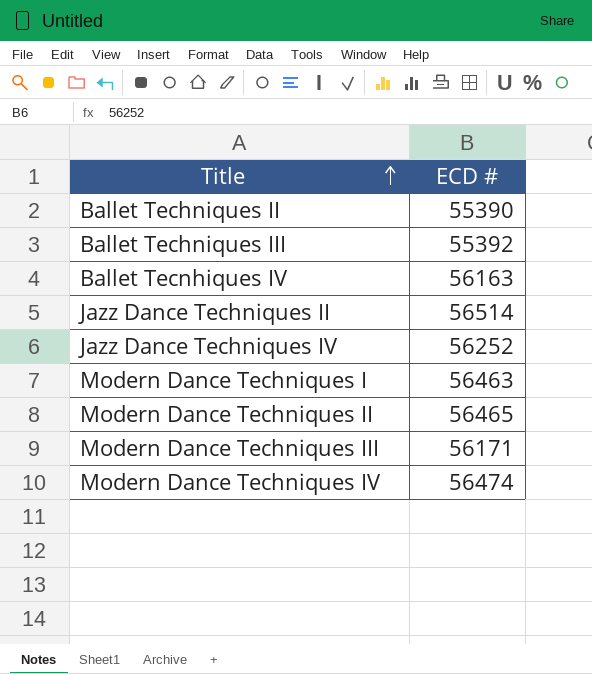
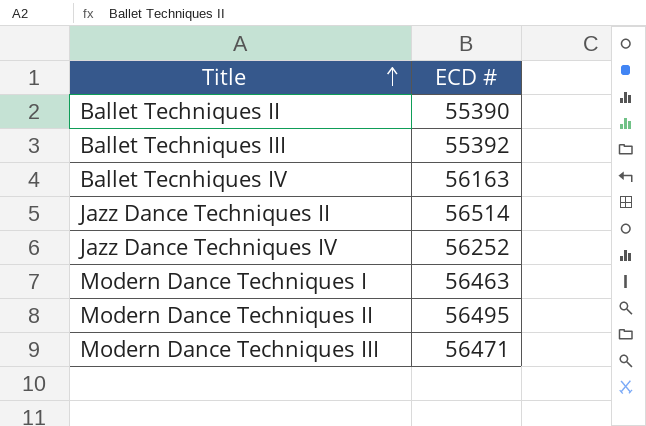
row Modern Dance Techniques IV: 56474 -> none
Modern Dance Techniques II | ECD #: 56465 -> 56495
Modern Dance Techniques III | ECD #: 56171 -> 56471

